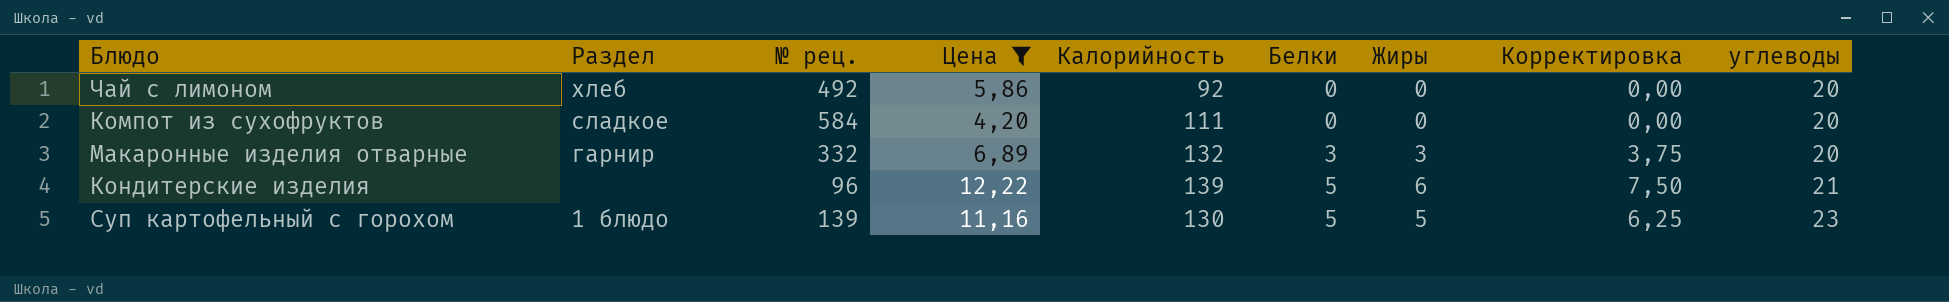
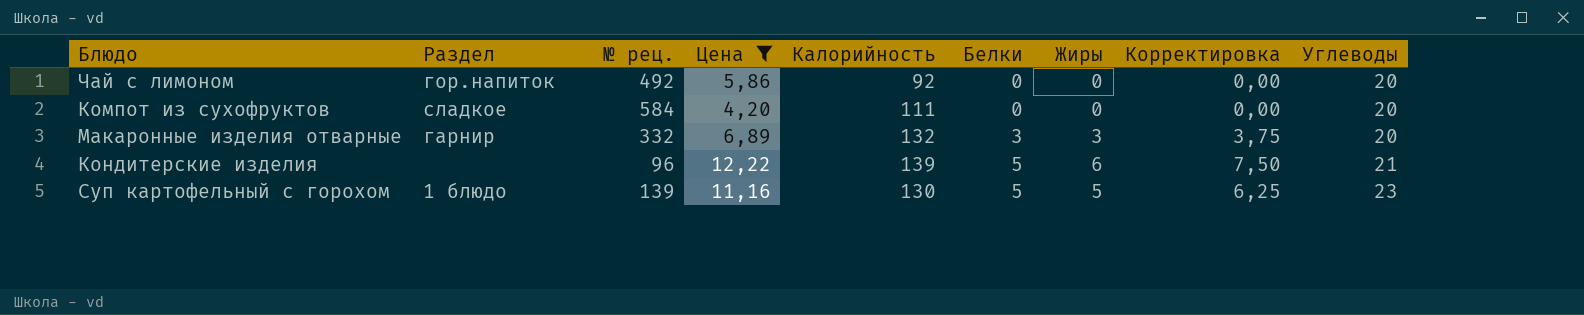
column name: углеводы -> Углеводы
Чай с лимоном | Раздел: хлеб -> гор.напиток

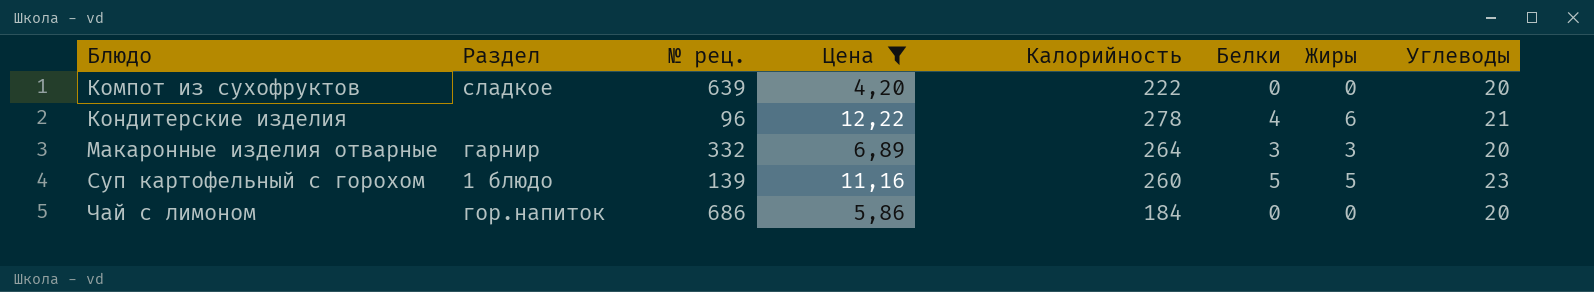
row order: Белки ascending -> Блюдо ascending
column Корректировка | formula: [Жиры] * 1,25 -> none
Компот из сухофруктов | № рец.: 584 -> 639
Компот из сухофруктов | Калорийность: 111 -> 222
Кондитерские изделия | Калорийность: 139 -> 278
Кондитерские изделия | Белки: 5 -> 4
Макаронные изделия отварные | Калорийность: 132 -> 264
Суп картофельный с горохом | Калорийность: 130 -> 260
Чай с лимоном | № рец.: 492 -> 686
Чай с лимоном | Калорийность: 92 -> 184

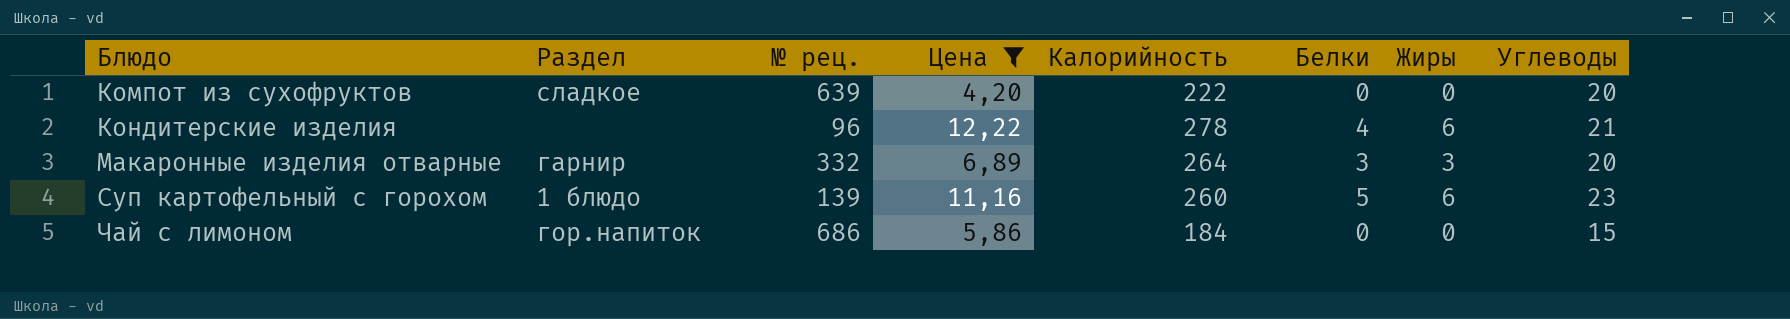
Суп картофельный с горохом | Жиры: 5 -> 6
Чай с лимоном | Углеводы: 20 -> 15

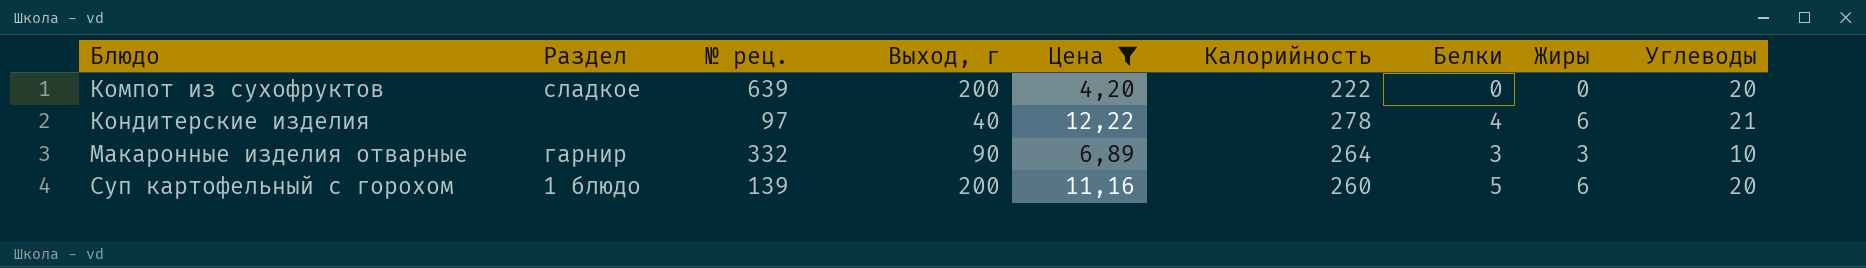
column Выход, г | position: none -> 4
row Чай с лимоном: гор.напиток | 686 | 5,86 | 184 | 0 | 0 | 15 -> none
Кондитерские изделия | № рец.: 96 -> 97
Макаронные изделия отварные | Углеводы: 20 -> 10
Суп картофельный с горохом | Углеводы: 23 -> 20

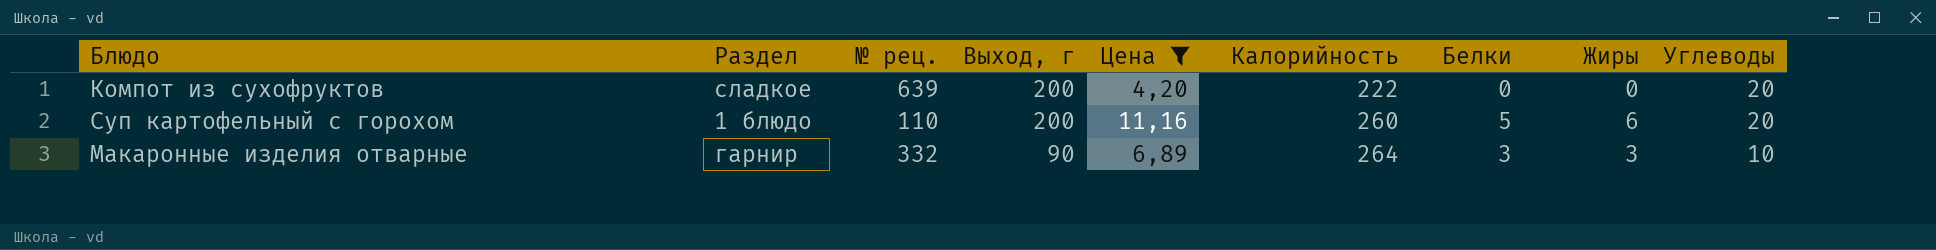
row order: Блюдо ascending -> Выход, г descending
row Кондитерские изделия: none | 97 | 40 | 12,22 | 278 | 4 | 6 | 21 -> none
Суп картофельный с горохом | № рец.: 139 -> 110

